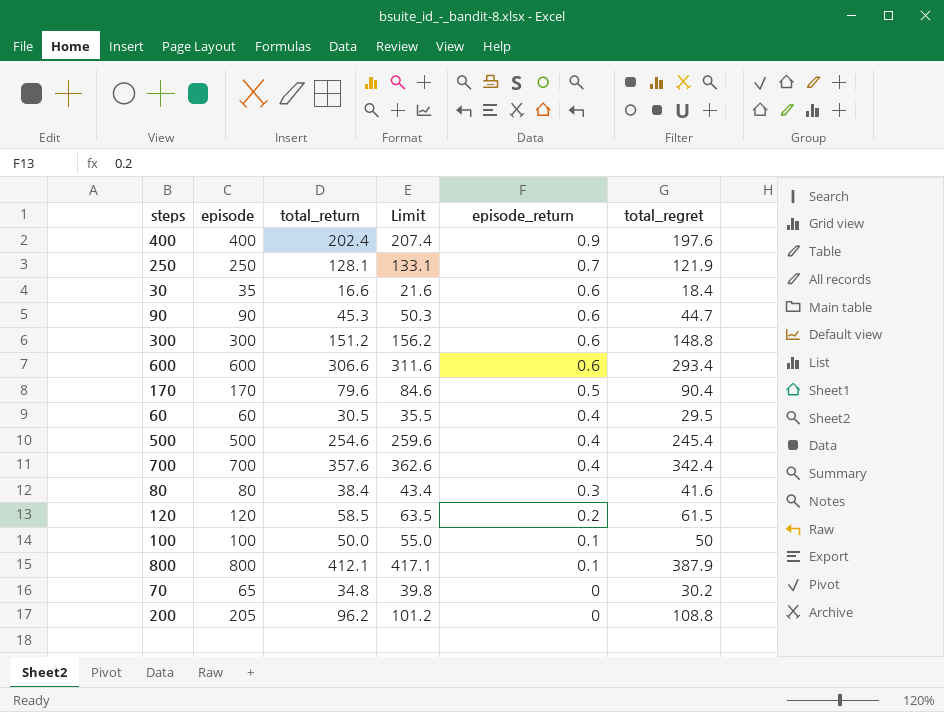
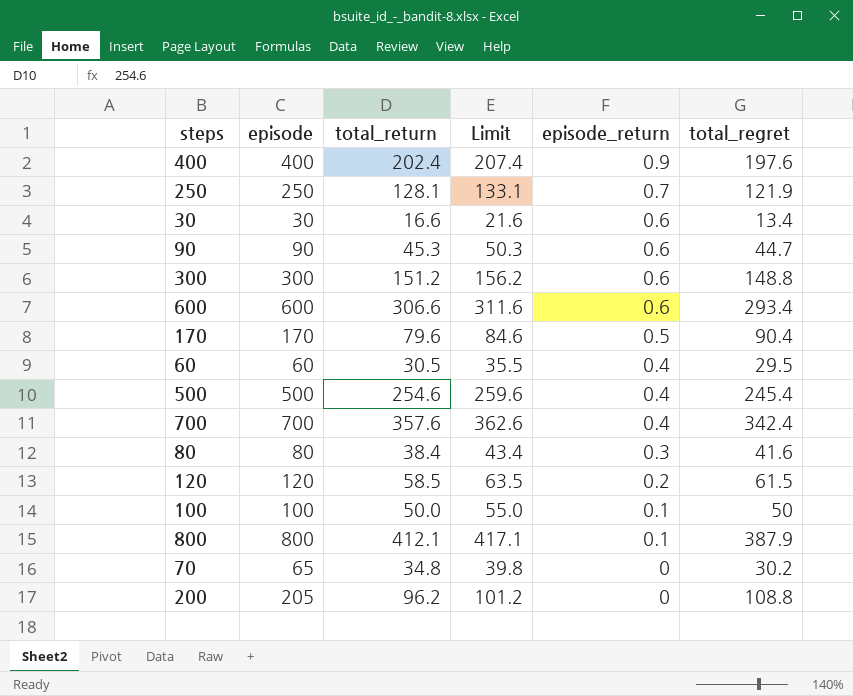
30 | episode: 35 -> 30
30 | total_regret: 18.4 -> 13.4

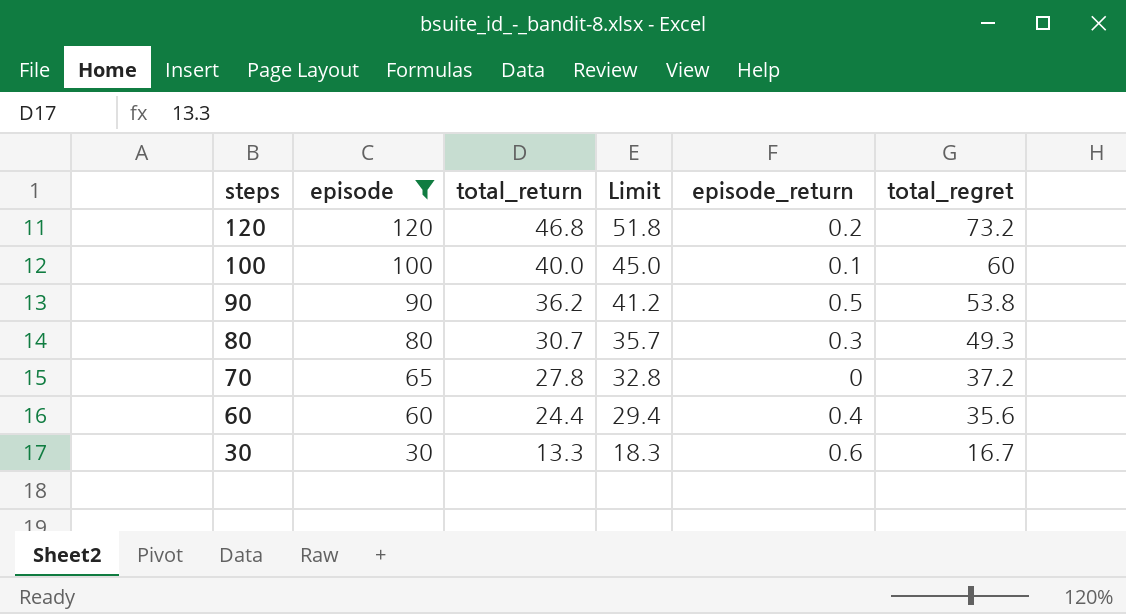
filter: none -> episode <= 120
row order: episode_return descending -> steps descending
120 | total_return: 58.5 -> 46.8
120 | Limit: 63.5 -> 51.8
120 | total_regret: 61.5 -> 73.2
100 | total_return: 50.0 -> 40.0
100 | Limit: 55.0 -> 45.0
100 | total_regret: 50 -> 60
90 | total_return: 45.3 -> 36.2
90 | Limit: 50.3 -> 41.2
90 | episode_return: 0.6 -> 0.5
90 | total_regret: 44.7 -> 53.8
80 | total_return: 38.4 -> 30.7
80 | Limit: 43.4 -> 35.7
80 | total_regret: 41.6 -> 49.3
70 | total_return: 34.8 -> 27.8
70 | Limit: 39.8 -> 32.8
70 | total_regret: 30.2 -> 37.2
60 | total_return: 30.5 -> 24.4
60 | Limit: 35.5 -> 29.4
60 | total_regret: 29.5 -> 35.6
30 | total_return: 16.6 -> 13.3
30 | Limit: 21.6 -> 18.3
30 | total_regret: 13.4 -> 16.7

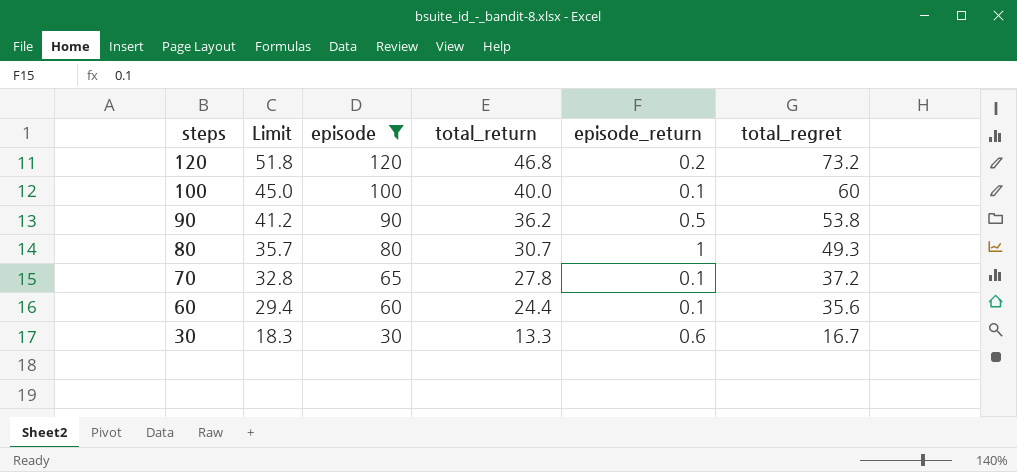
column Limit | position: 4 -> 2
80 | episode_return: 0.3 -> 1
70 | episode_return: 0 -> 0.1
60 | episode_return: 0.4 -> 0.1

